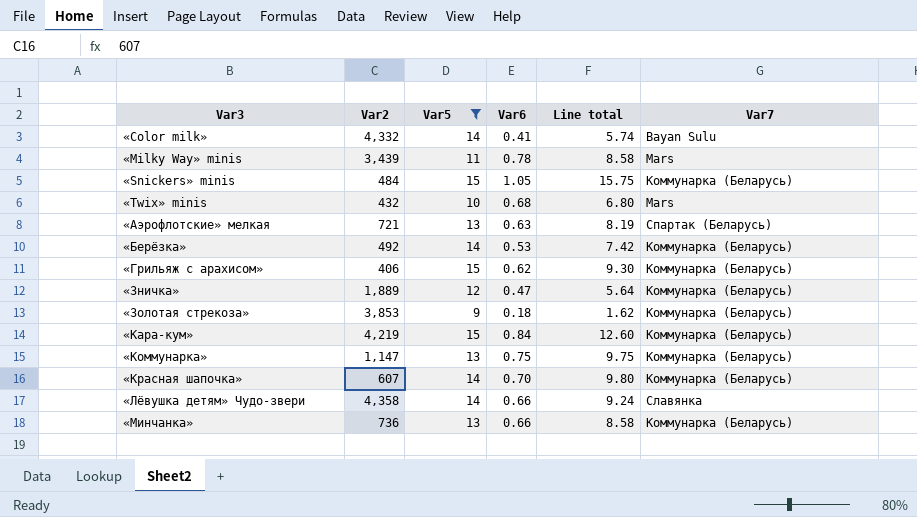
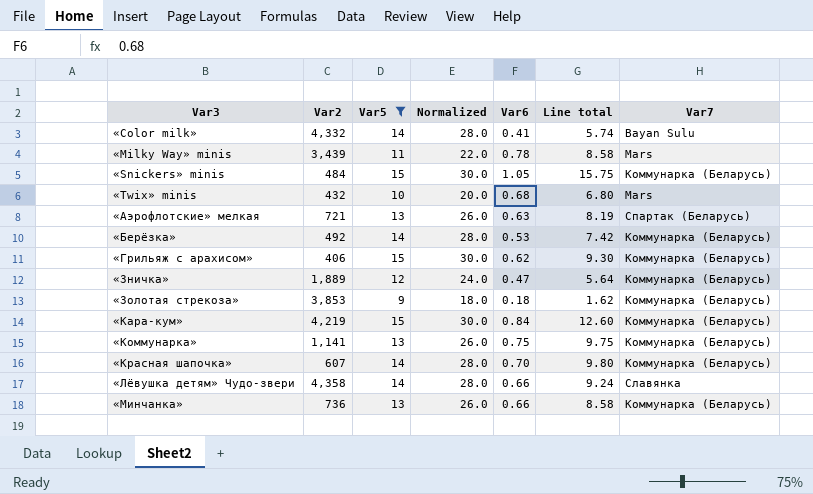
column Normalized | formula: none -> [Var5] * 2
«Коммунарка» | Var2: 1,147 -> 1,141

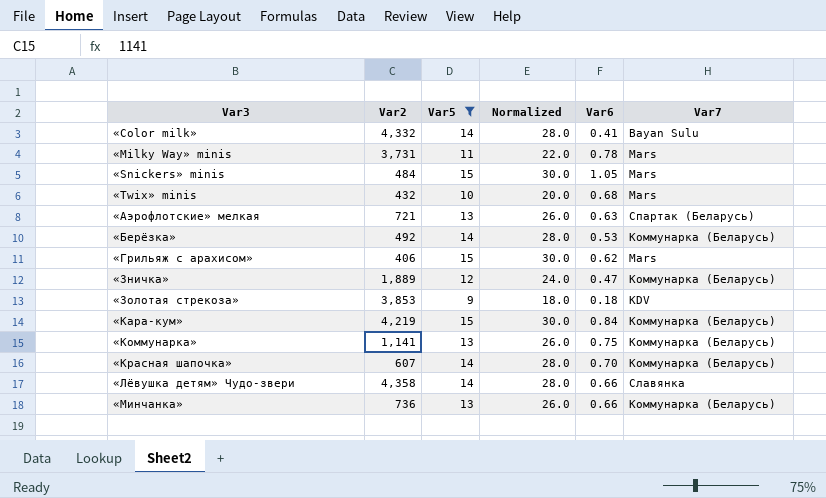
column Line total | formula: [Var5] * [Var6] -> none
«Milky Way» minis | Var2: 3,439 -> 3,731
«Snickers» minis | Var7: Коммунарка (Беларусь) -> Mars
«Грильяж с арахисом» | Var7: Коммунарка (Беларусь) -> Mars
«Золотая стрекоза» | Var7: Коммунарка (Беларусь) -> KDV

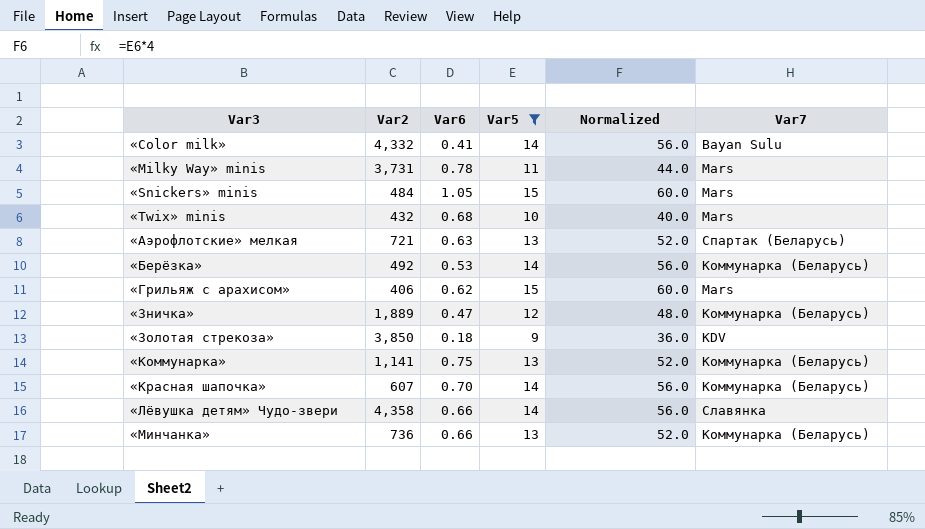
column Var6 | position: 5 -> 3
column Normalized | formula: [Var5] * 2 -> [Var5] * 4
row «Кара-кум»: 4,219 | 15 | 30.0 | 0.84 | Коммунарка (Беларусь) -> none
«Золотая стрекоза» | Var2: 3,853 -> 3,850

